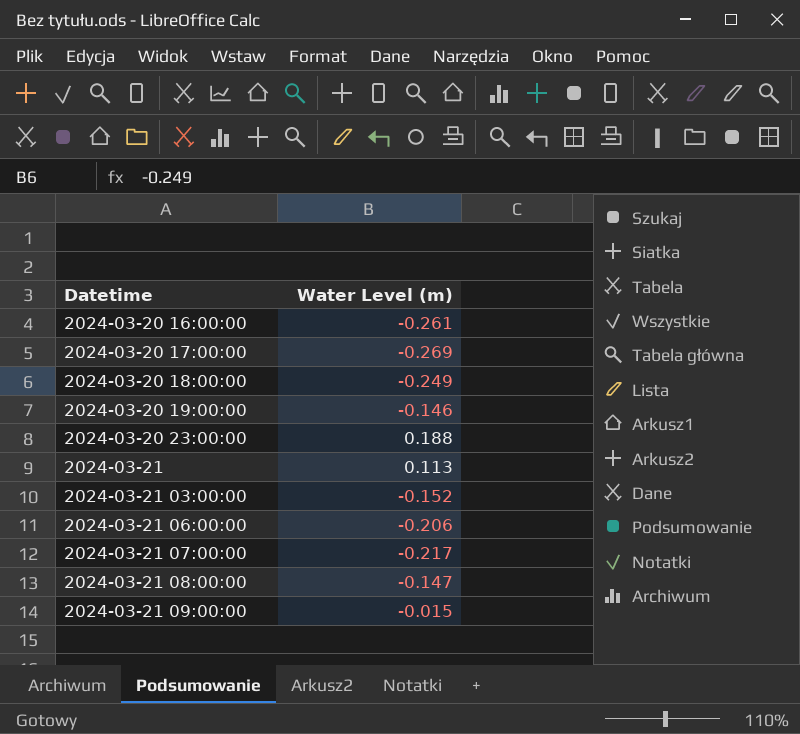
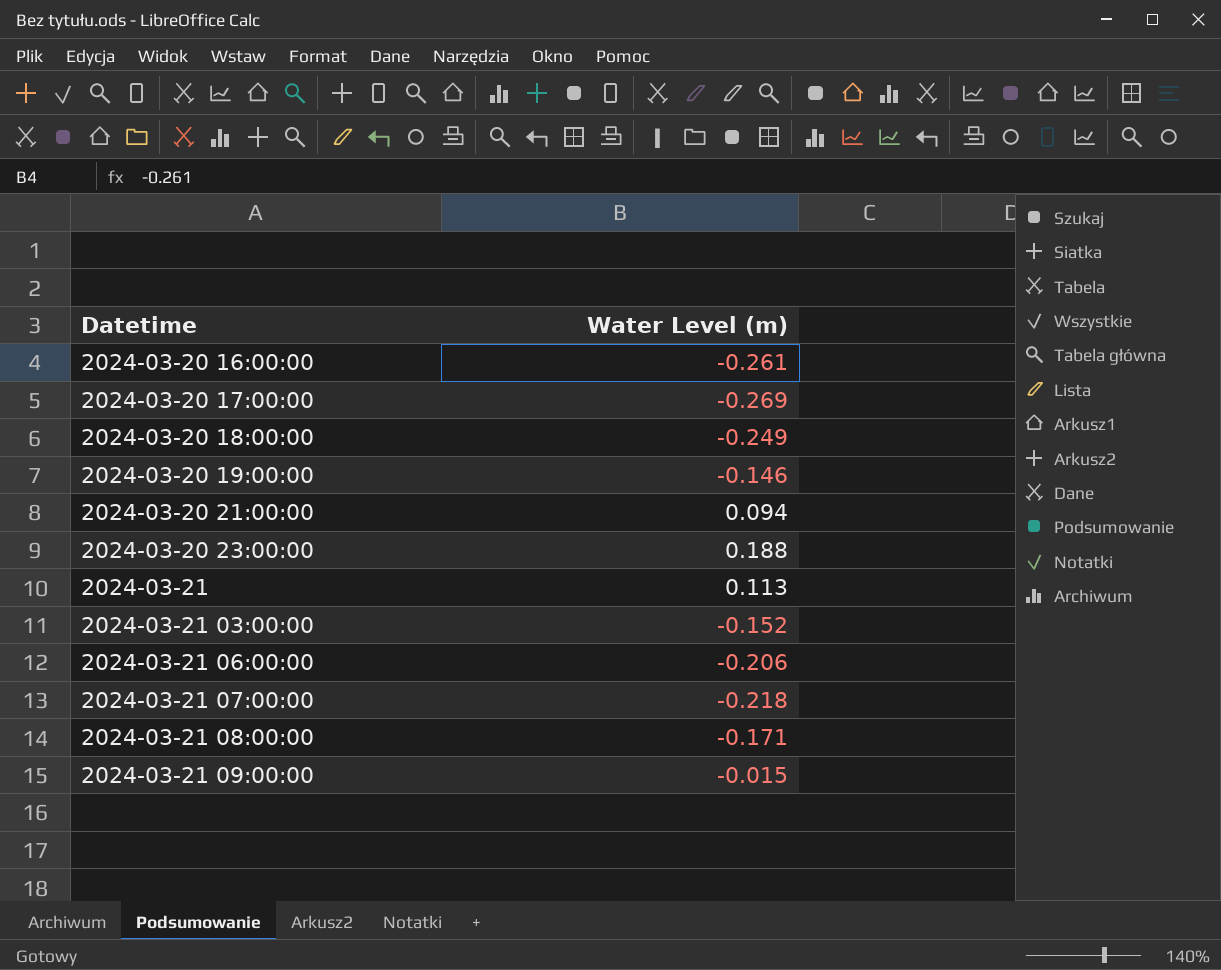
row 2024-03-20 21:00:00: none -> 0.094
2024-03-21 07:00:00 | Water Level (m): -0.217 -> -0.218
2024-03-21 08:00:00 | Water Level (m): -0.147 -> -0.171

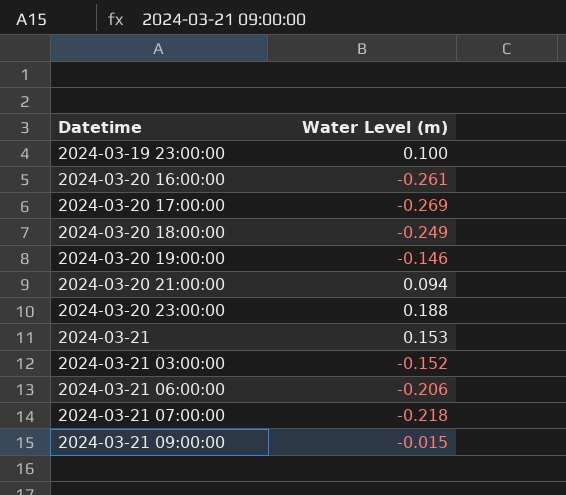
row 2024-03-21 08:00:00: -0.171 -> none
row 2024-03-19 23:00:00: none -> 0.100
2024-03-21 | Water Level (m): 0.113 -> 0.153

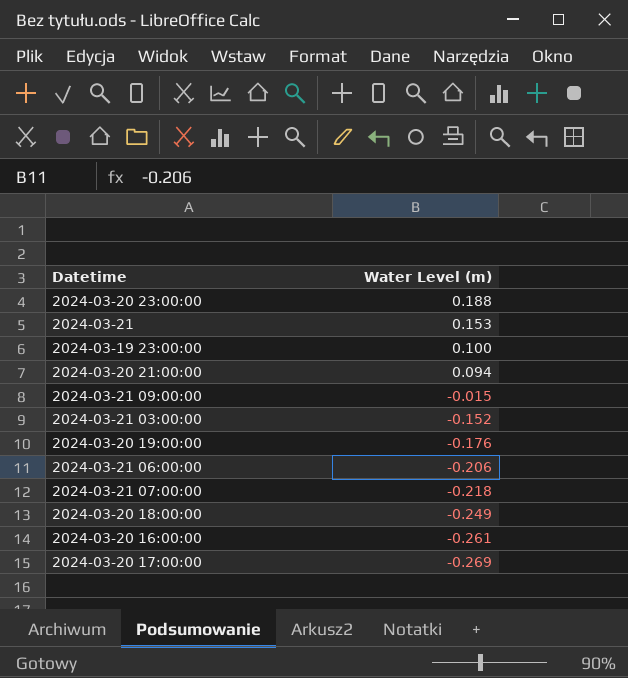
row order: Datetime ascending -> Water Level (m) descending
2024-03-20 19:00:00 | Water Level (m): -0.146 -> -0.176

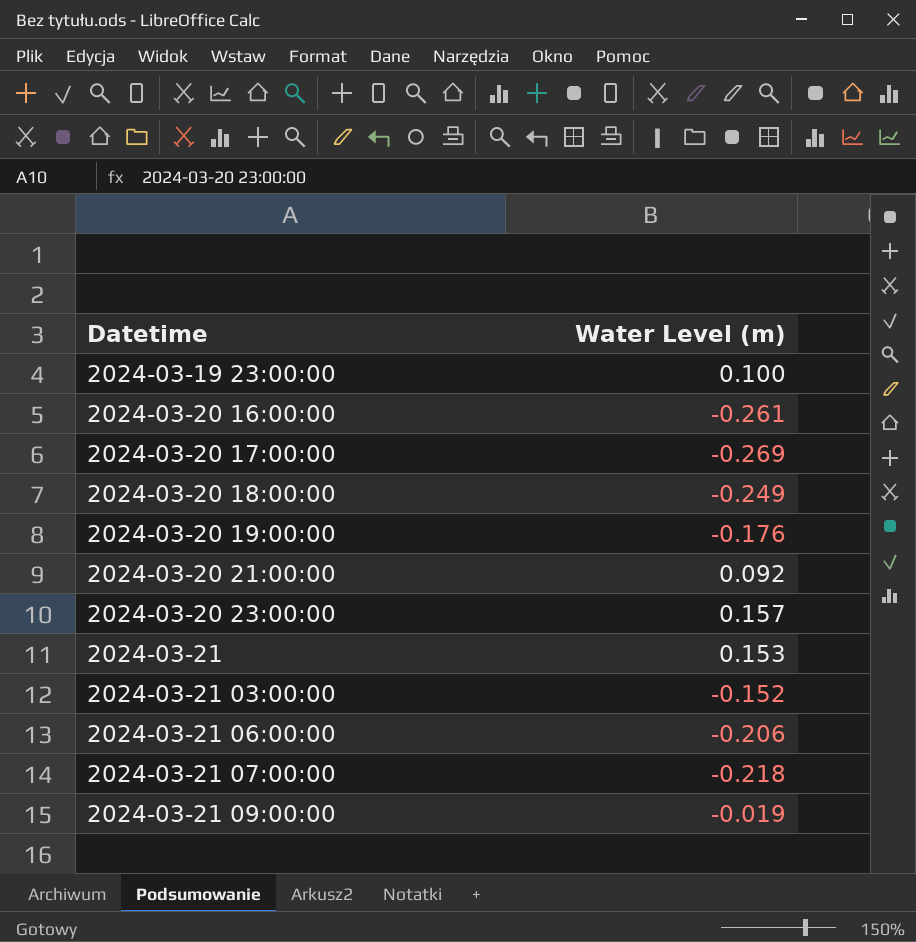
row order: Water Level (m) descending -> Datetime ascending
2024-03-20 21:00:00 | Water Level (m): 0.094 -> 0.092
2024-03-20 23:00:00 | Water Level (m): 0.188 -> 0.157
2024-03-21 09:00:00 | Water Level (m): -0.015 -> -0.019

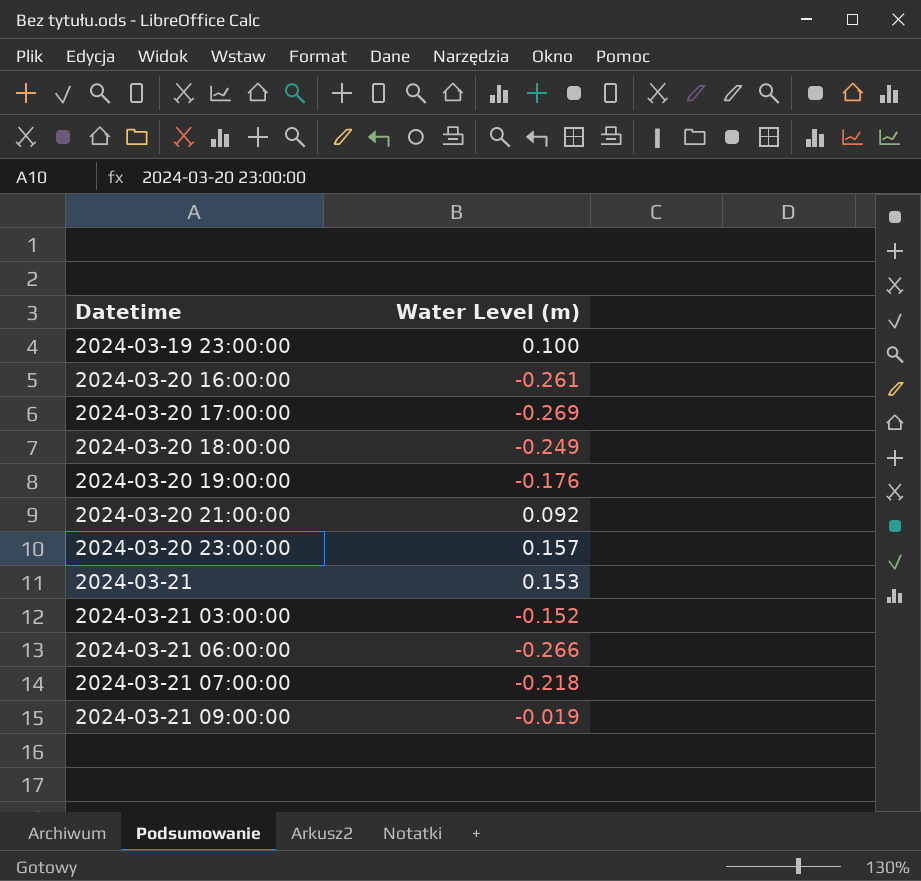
2024-03-21 06:00:00 | Water Level (m): -0.206 -> -0.266

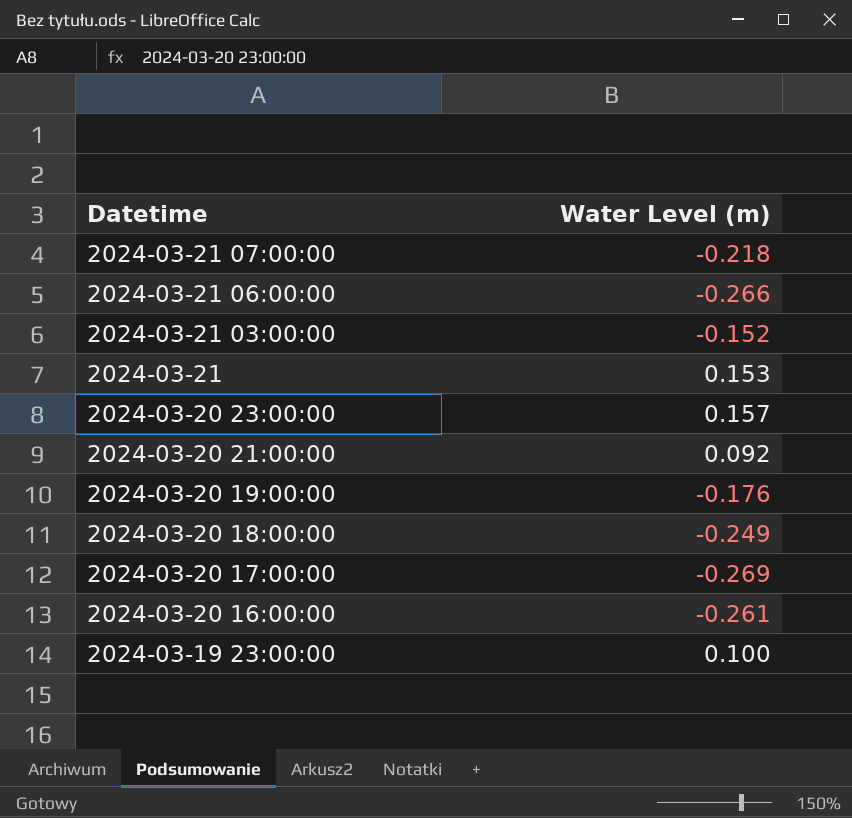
row order: Datetime ascending -> Datetime descending
row 2024-03-21 09:00:00: -0.019 -> none

